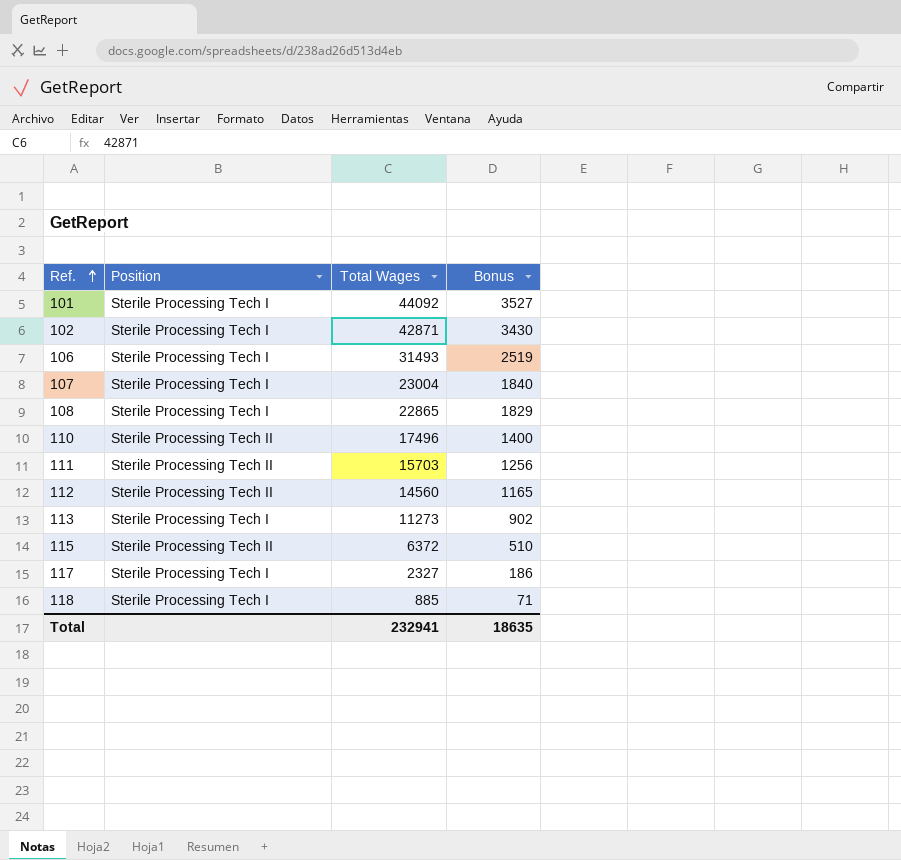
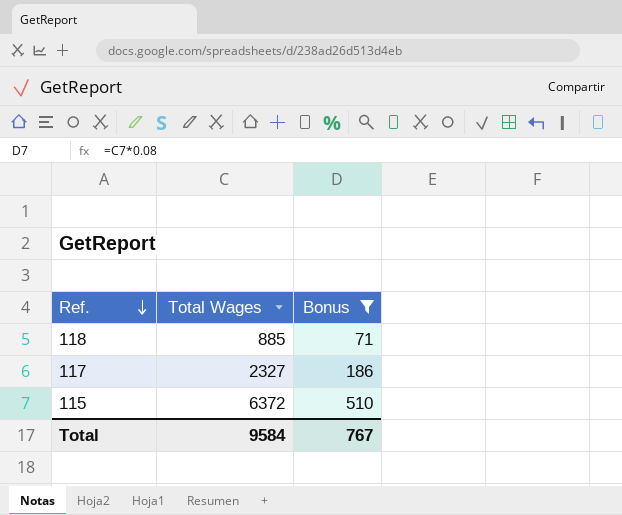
filter: none -> Bonus <= 510
row order: Ref. ascending -> Ref. descending
column Position | position: 2 -> none
Total | Total Wages: 232941 -> 9584
Total | Bonus: 18635 -> 767

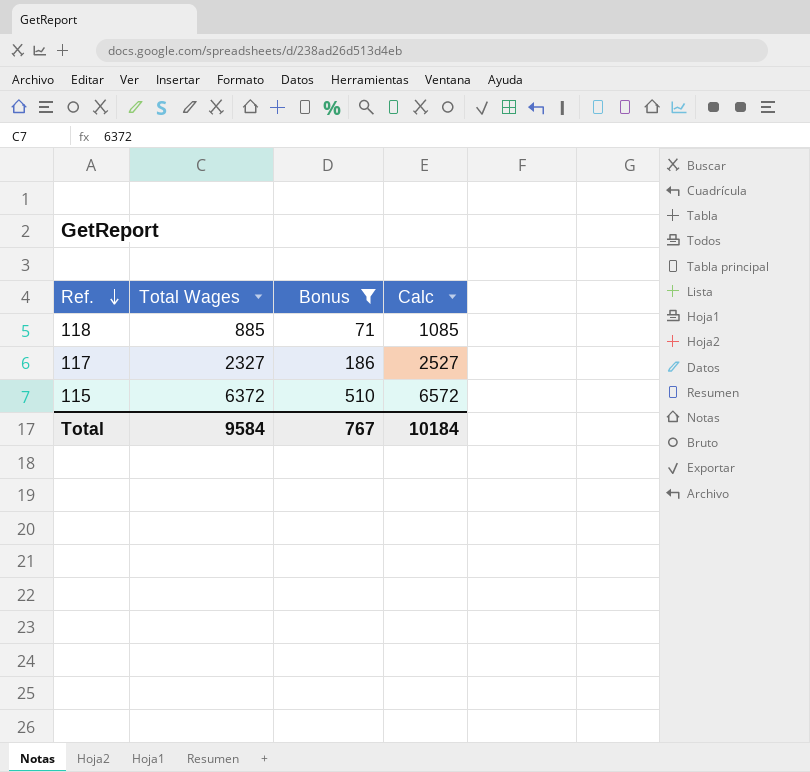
column Calc | formula: none -> [Total Wages] + 200

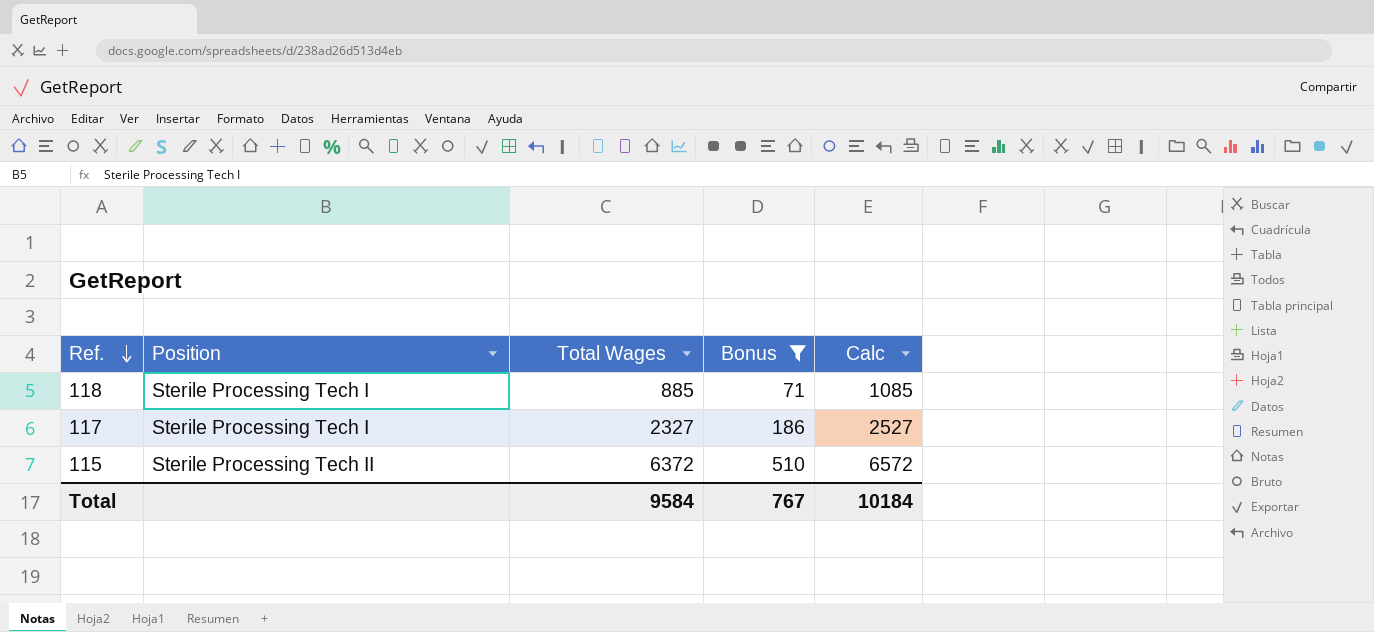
column Position | position: none -> 2

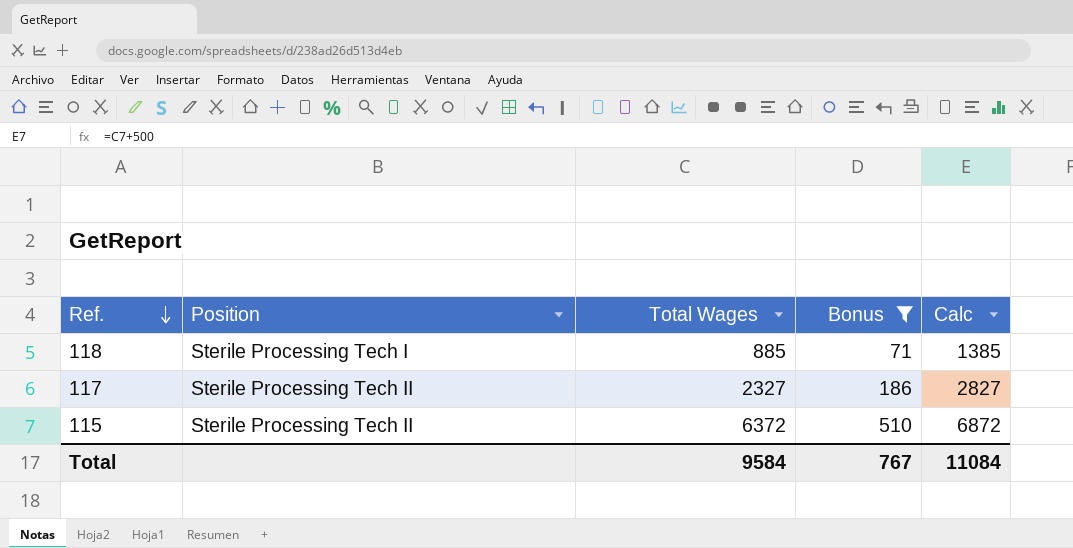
column Calc | formula: [Total Wages] + 200 -> [Total Wages] + 500
117 | Position: Sterile Processing Tech I -> Sterile Processing Tech II
Total | Calc: 10184 -> 11084

